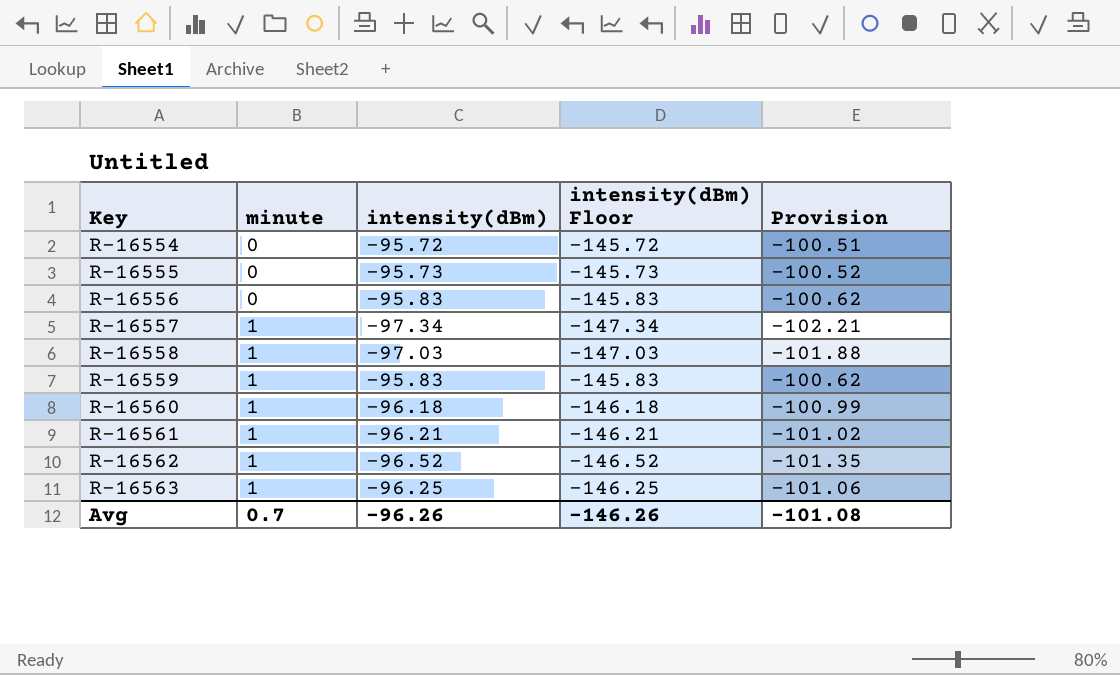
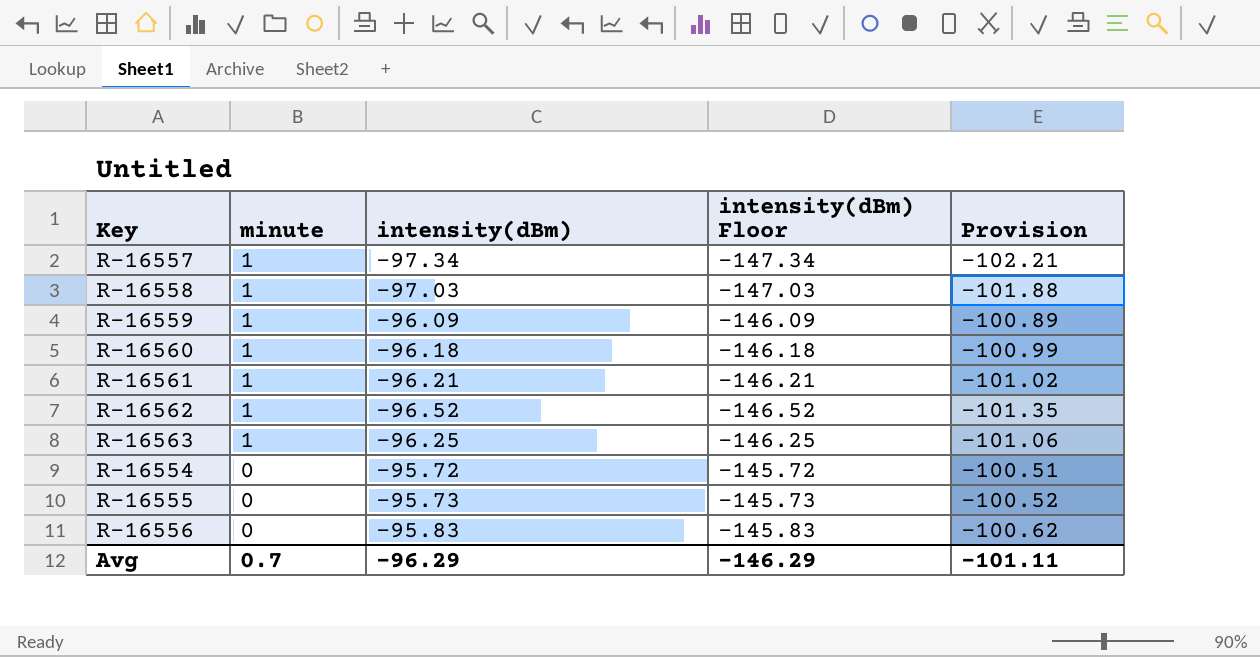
row order: Key ascending -> minute descending
R-16559 | intensity(dBm): -95.83 -> -96.09
R-16559 | intensity(dBm) Floor: -145.83 -> -146.09
R-16559 | Provision: -100.62 -> -100.89
Avg | intensity(dBm): -96.26 -> -96.29
Avg | intensity(dBm) Floor: -146.26 -> -146.29
Avg | Provision: -101.08 -> -101.11

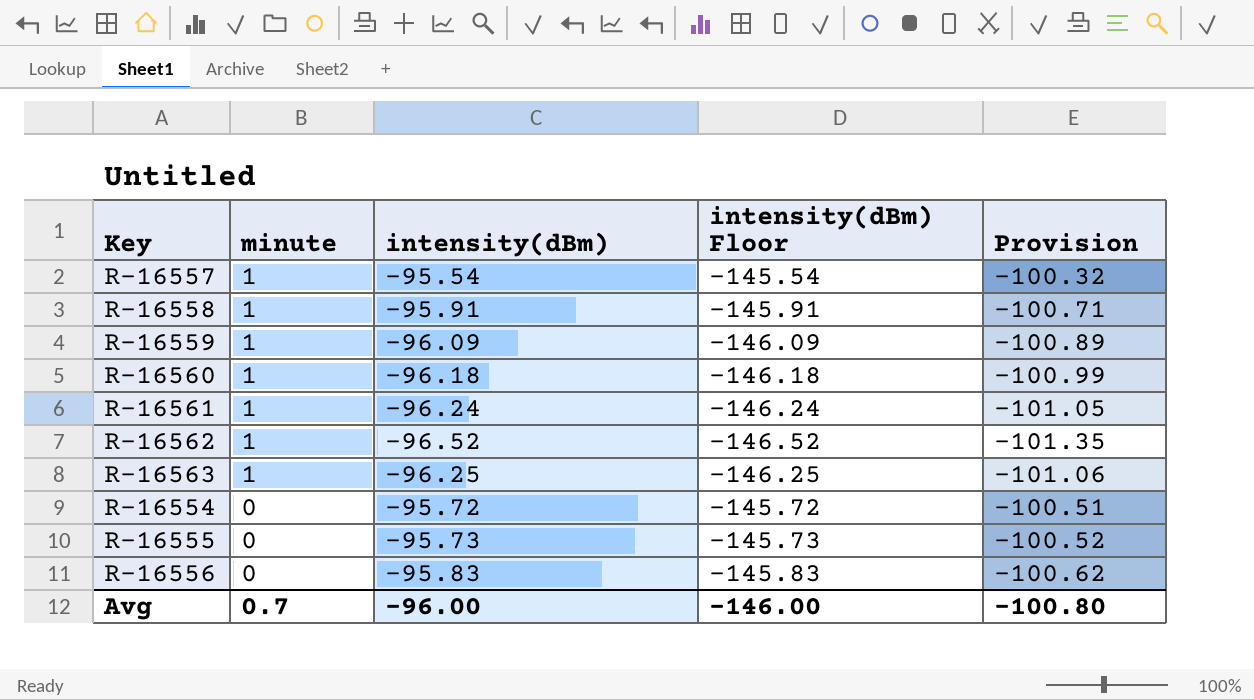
R-16557 | intensity(dBm): -97.34 -> -95.54
R-16557 | intensity(dBm) Floor: -147.34 -> -145.54
R-16557 | Provision: -102.21 -> -100.32
R-16558 | intensity(dBm): -97.03 -> -95.91
R-16558 | intensity(dBm) Floor: -147.03 -> -145.91
R-16558 | Provision: -101.88 -> -100.71
R-16561 | intensity(dBm): -96.21 -> -96.24
R-16561 | intensity(dBm) Floor: -146.21 -> -146.24
R-16561 | Provision: -101.02 -> -101.05
Avg | intensity(dBm): -96.29 -> -96.00
Avg | intensity(dBm) Floor: -146.29 -> -146.00
Avg | Provision: -101.11 -> -100.80

